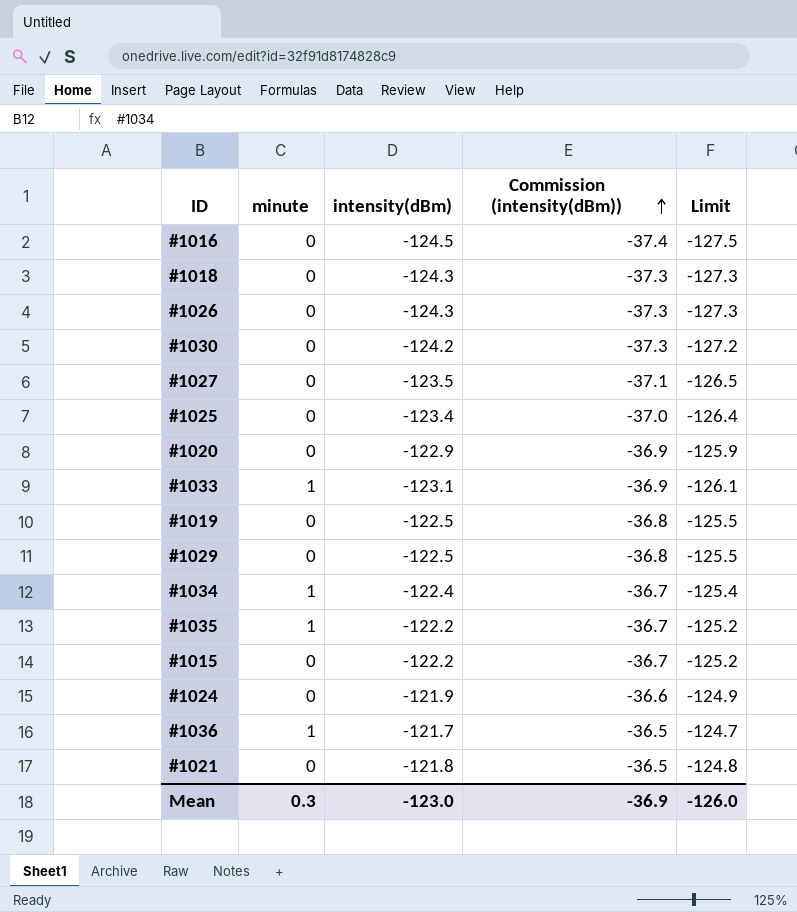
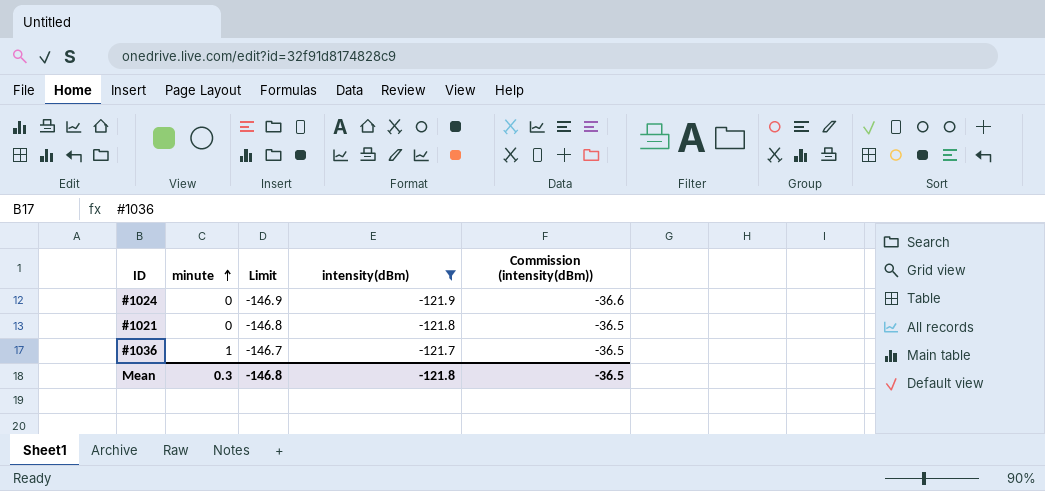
filter: none -> intensity(dBm) >= -121.9
row order: Commission (intensity(dBm)) ascending -> minute ascending
column Limit | formula: [intensity(dBm)] - 3 -> [intensity(dBm)] - 25
column Limit | position: 5 -> 3
Mean | Limit: -126.0 -> -146.8
Mean | intensity(dBm): -123.0 -> -121.8
Mean | Commission (intensity(dBm)): -36.9 -> -36.5

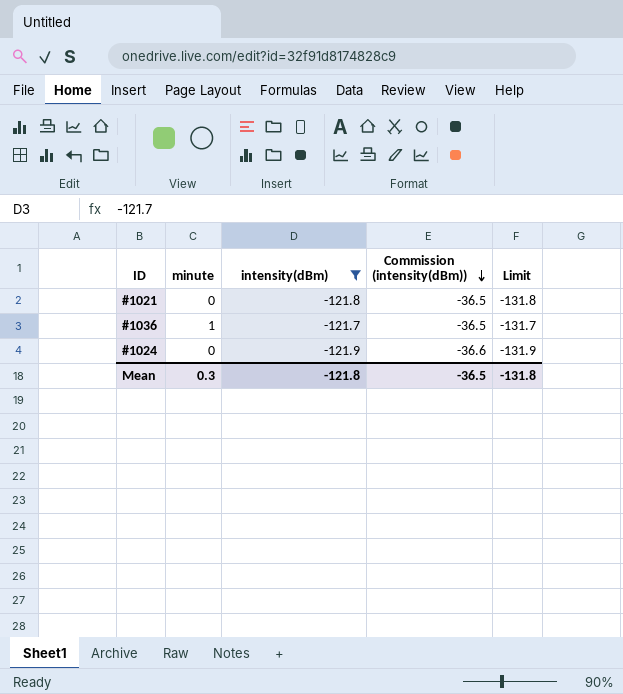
row order: minute ascending -> Commission (intensity(dBm)) descending
column Limit | formula: [intensity(dBm)] - 25 -> [intensity(dBm)] - 10
column Limit | position: 3 -> 5
Mean | Limit: -146.8 -> -131.8

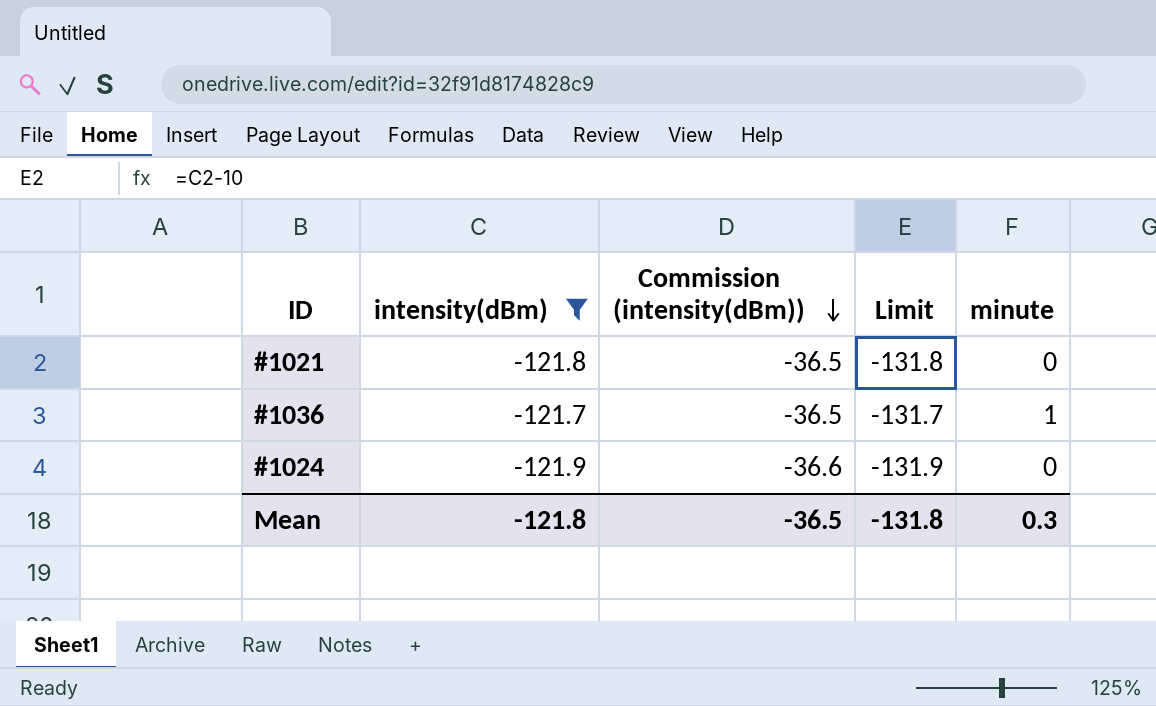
column minute | position: 2 -> 5

